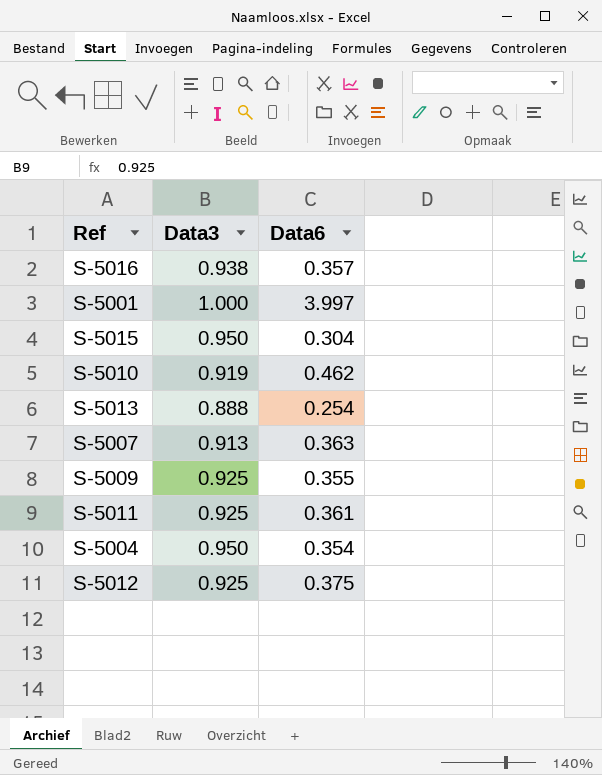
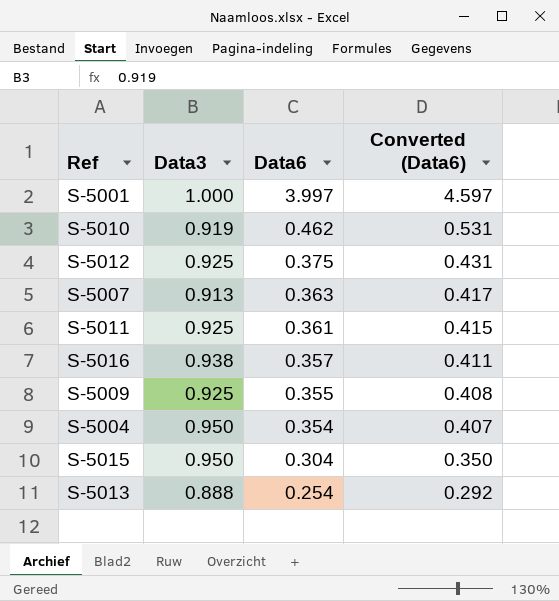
row order: none -> Data6 descending
column Converted (Data6) | formula: none -> [Data6] * 1.15

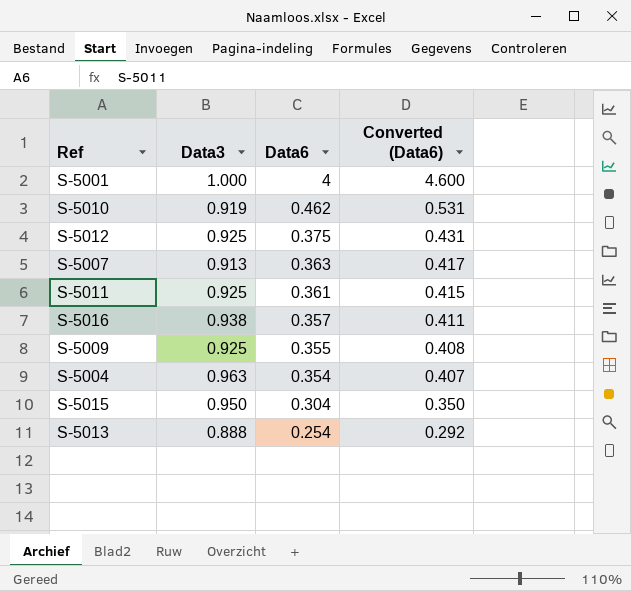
S-5001 | Data6: 3.997 -> 4
S-5001 | Converted (Data6): 4.597 -> 4.600
S-5004 | Data3: 0.950 -> 0.963

